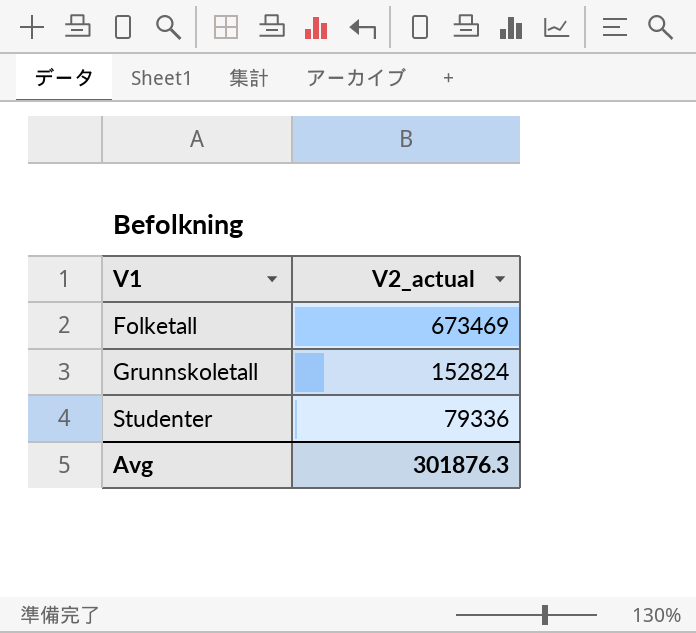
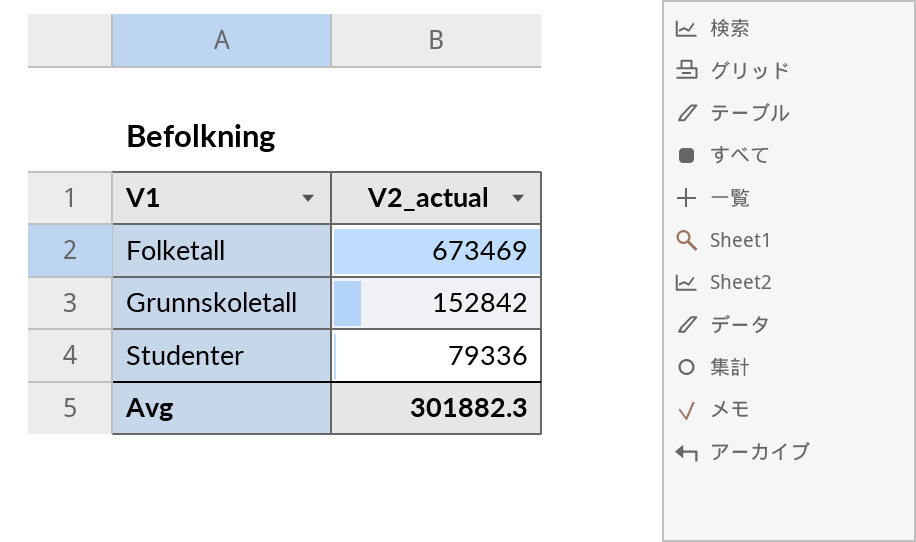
Grunnskoletall | V2_actual: 152824 -> 152842
Avg | V2_actual: 301876.3 -> 301882.3

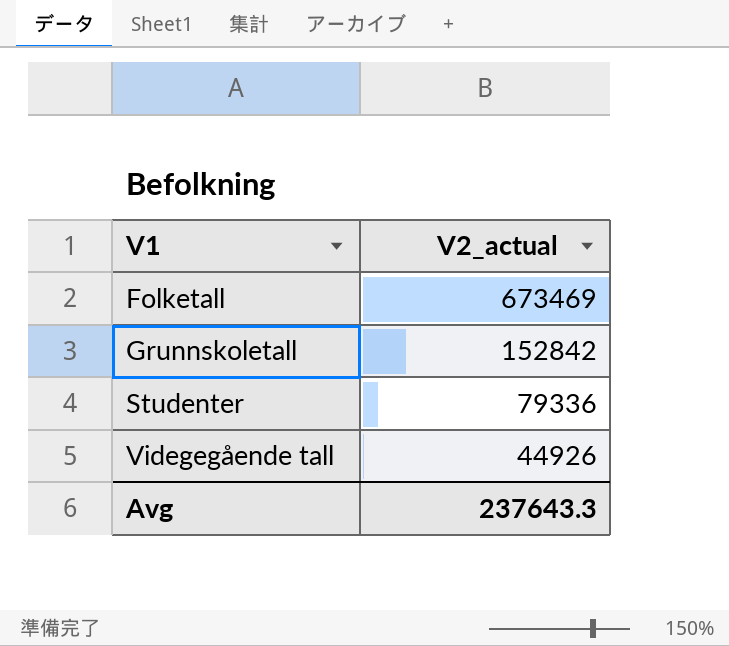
row Videgegående tall: none -> 44926
Avg | V2_actual: 301882.3 -> 237643.3

